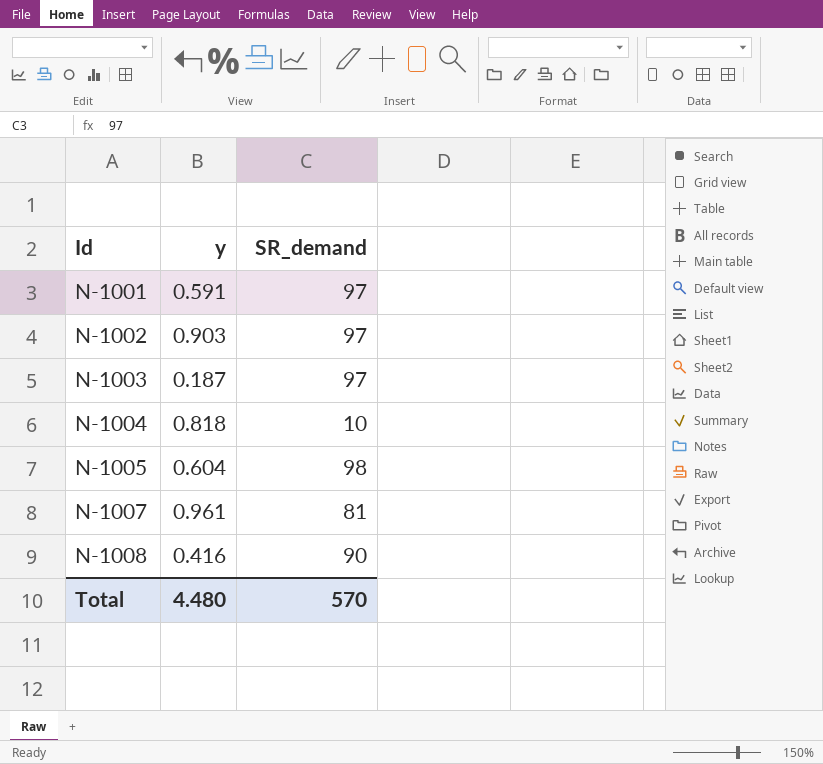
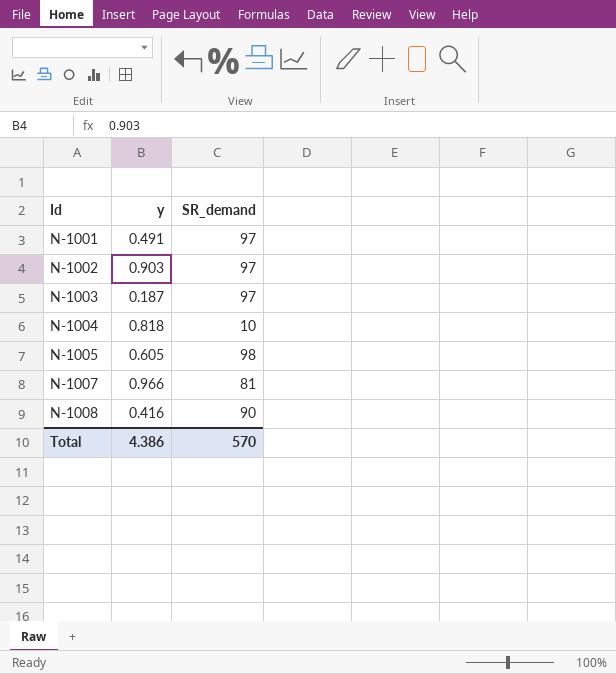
N-1001 | y: 0.591 -> 0.491
N-1005 | y: 0.604 -> 0.605
N-1007 | y: 0.961 -> 0.966
Total | y: 4.480 -> 4.386

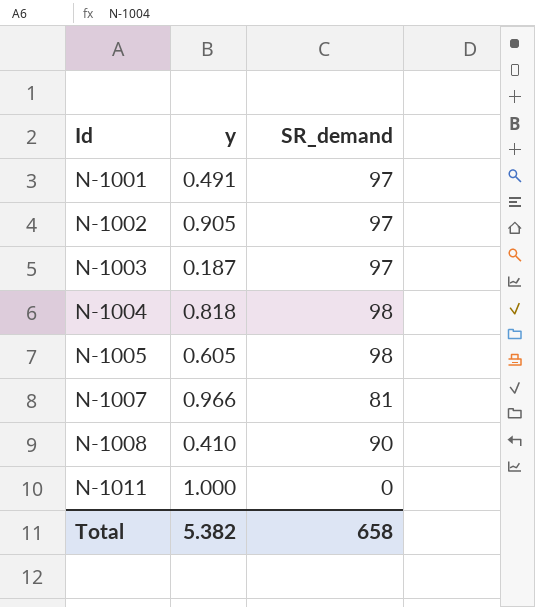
N-1002 | y: 0.903 -> 0.905
N-1004 | SR_demand: 10 -> 98
N-1008 | y: 0.416 -> 0.410
row N-1011: none -> 1.000 | 0
Total | y: 4.386 -> 5.382
Total | SR_demand: 570 -> 658

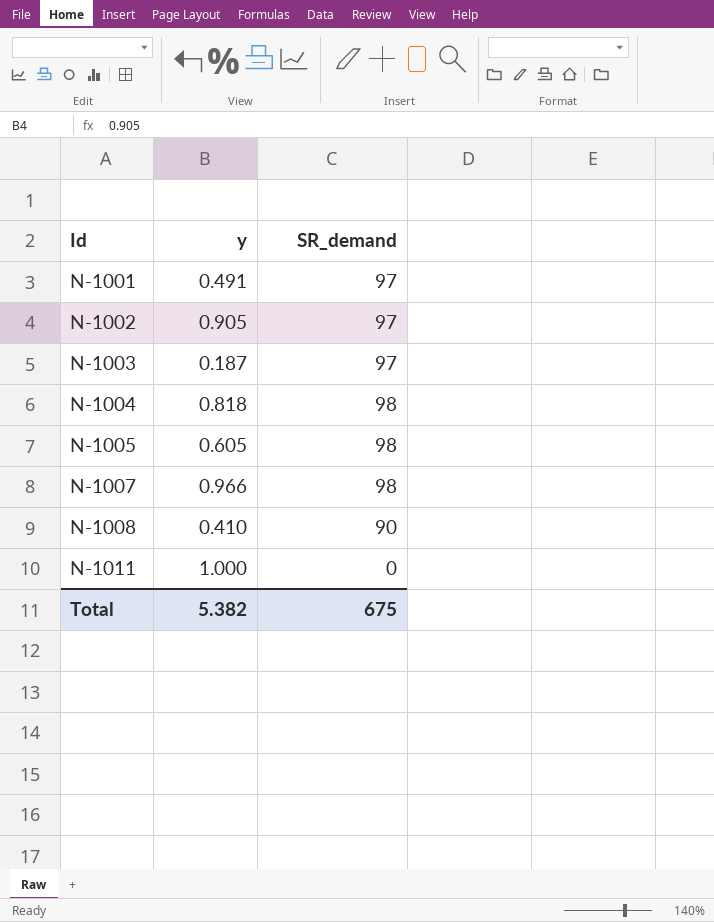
N-1007 | SR_demand: 81 -> 98
Total | SR_demand: 658 -> 675

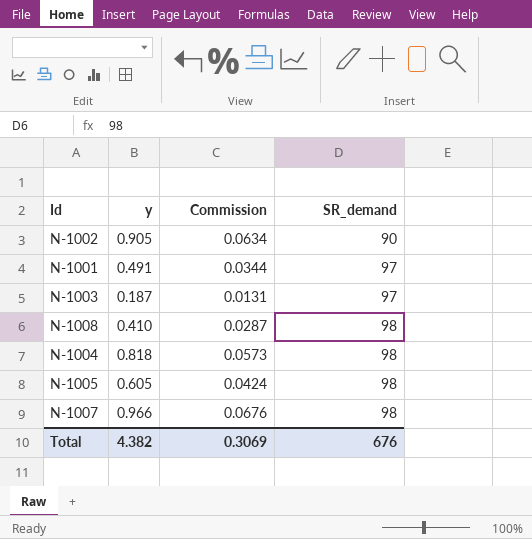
row order: Id ascending -> SR_demand ascending
column Commission | formula: none -> [y] * 0.07
row N-1011: 1.000 | 0 -> none
N-1002 | SR_demand: 97 -> 90
N-1008 | SR_demand: 90 -> 98
Total | y: 5.382 -> 4.382
Total | SR_demand: 675 -> 676

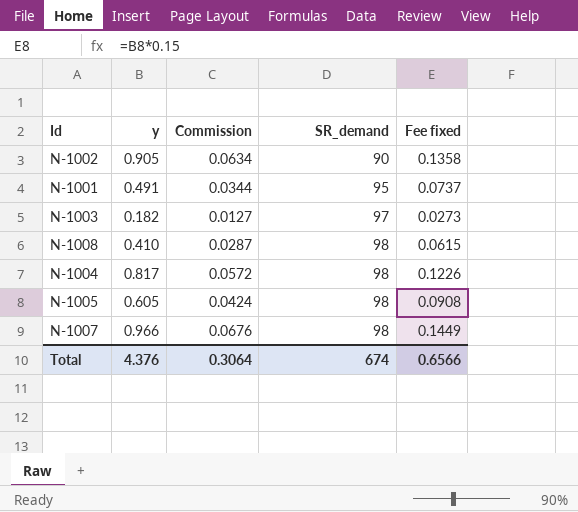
column Fee fixed | formula: none -> [y] * 0.15
N-1001 | SR_demand: 97 -> 95
N-1003 | y: 0.187 -> 0.182
N-1003 | Commission: 0.0131 -> 0.0127
N-1004 | y: 0.818 -> 0.817
N-1004 | Commission: 0.0573 -> 0.0572
Total | y: 4.382 -> 4.376
Total | Commission: 0.3069 -> 0.3064
Total | SR_demand: 676 -> 674

